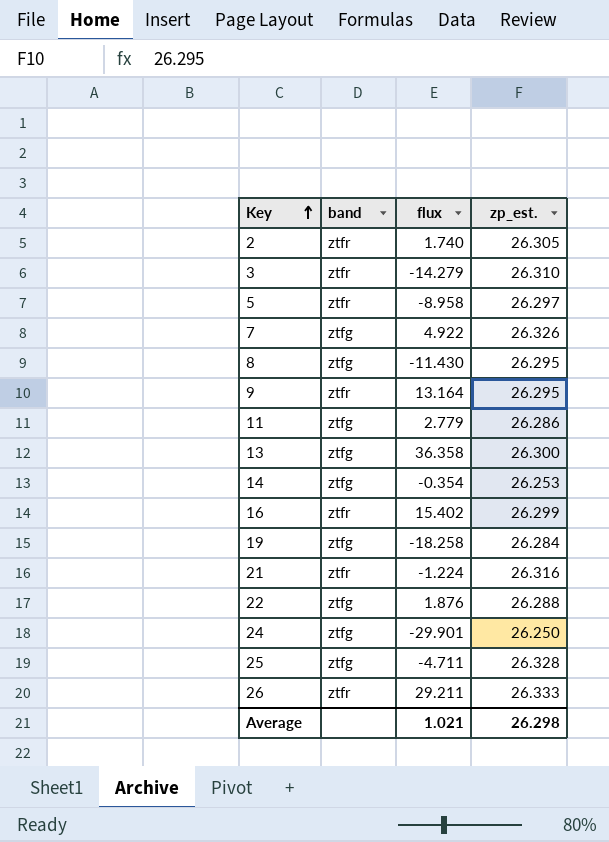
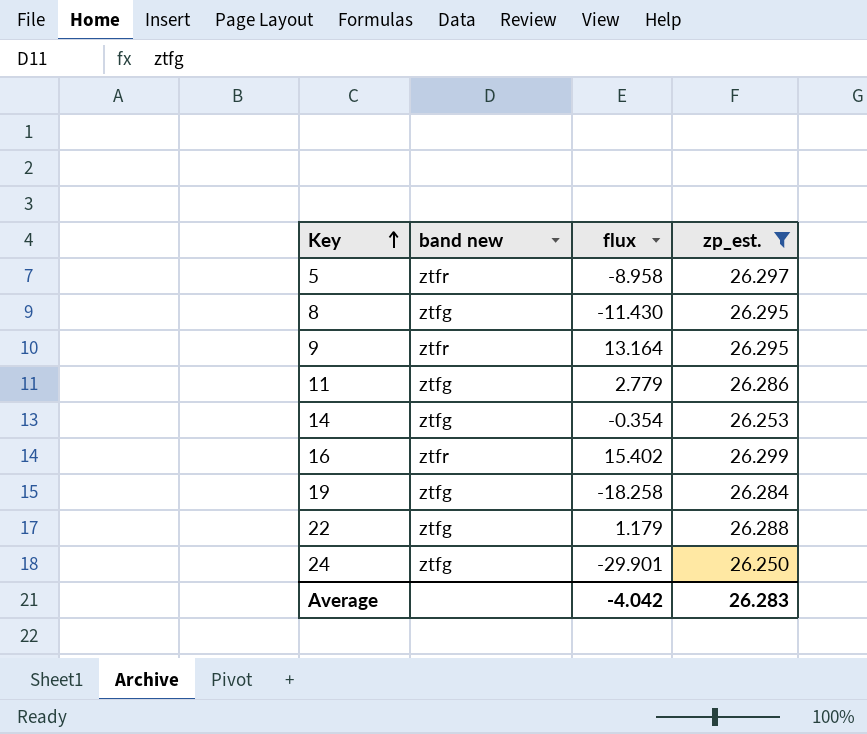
filter: none -> zp_est. <= 26.299
column name: band -> band new
22 | flux: 1.876 -> 1.179
Average | flux: 1.021 -> -4.042
Average | zp_est.: 26.298 -> 26.283

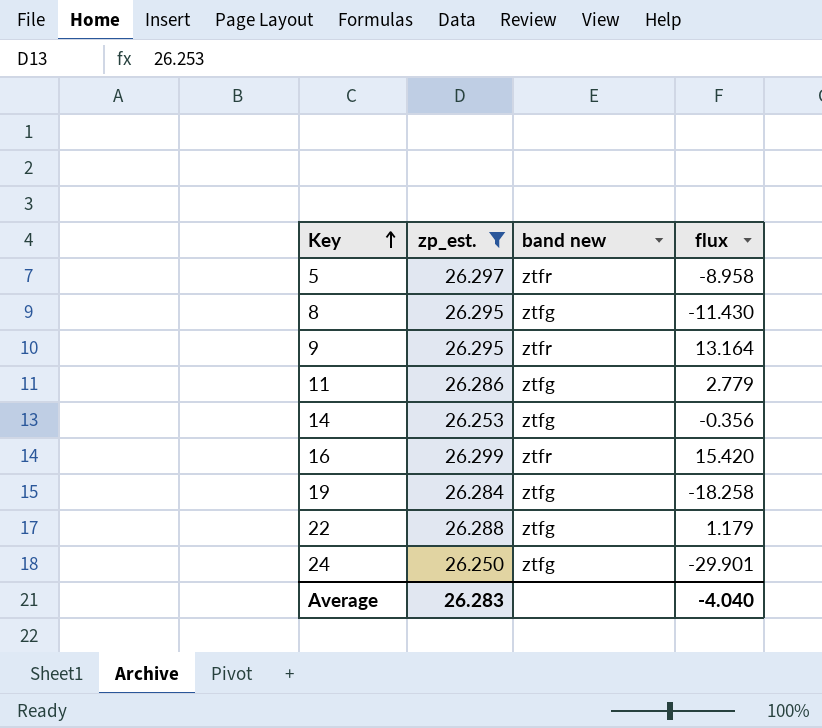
column zp_est. | position: 4 -> 2
14 | flux: -0.354 -> -0.356
16 | flux: 15.402 -> 15.420
Average | flux: -4.042 -> -4.040

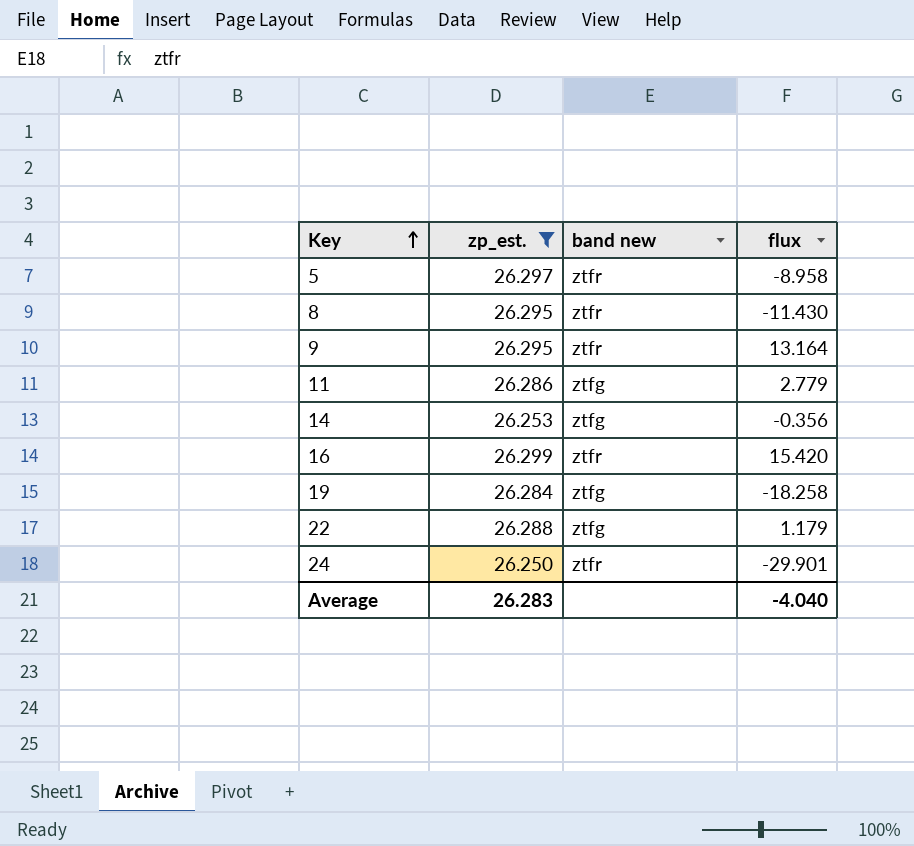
8 | band new: ztfg -> ztfr
24 | band new: ztfg -> ztfr

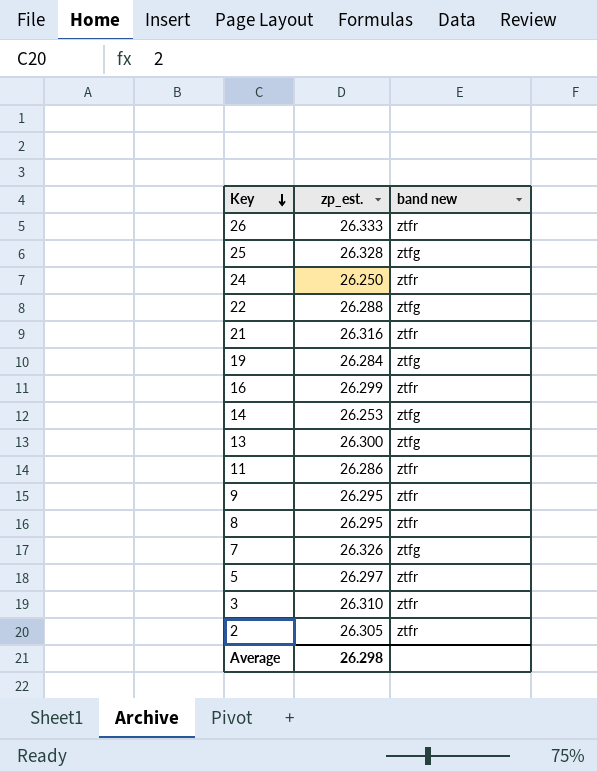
filter: zp_est. <= 26.299 -> none
row order: Key ascending -> Key descending
column flux | position: 4 -> none
11 | band new: ztfg -> ztfr
Average | zp_est.: 26.283 -> 26.298

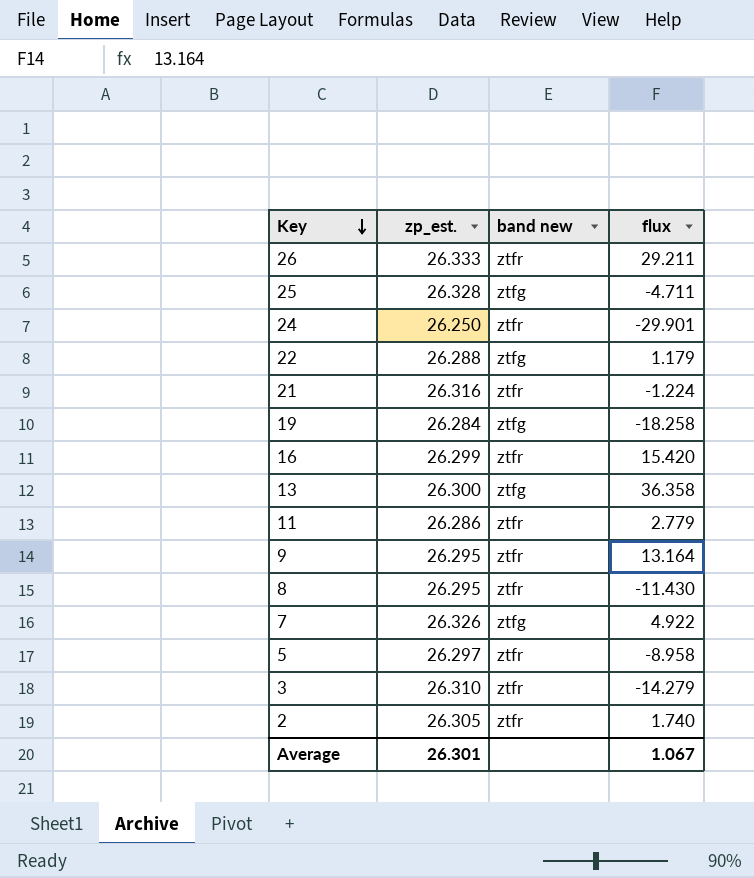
column flux | position: none -> 4
row 14: 26.253 | ztfg -> none
Average | zp_est.: 26.298 -> 26.301

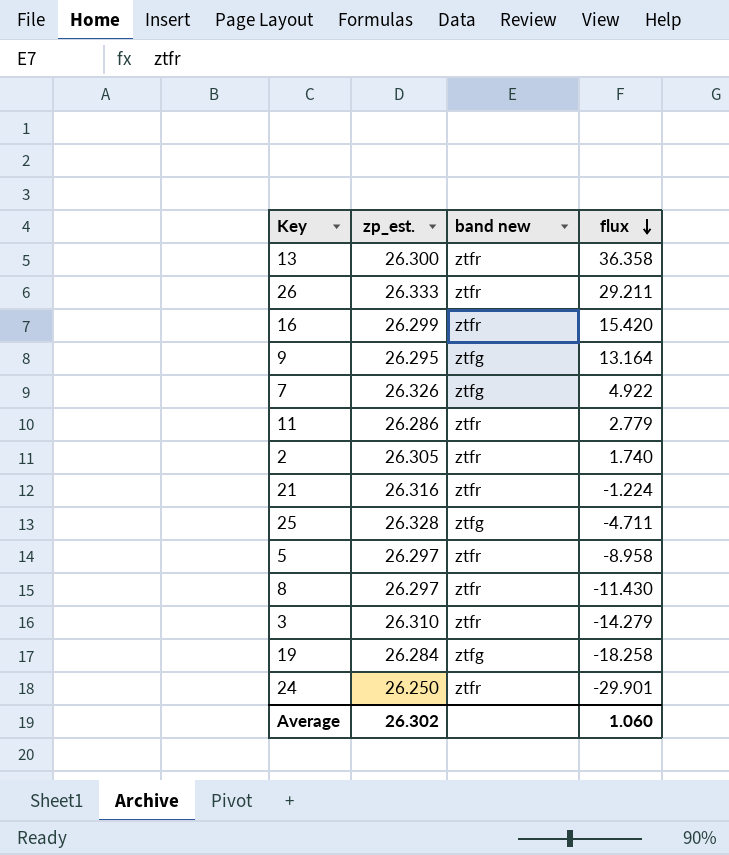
row order: Key descending -> flux descending
row 22: 26.288 | ztfg | 1.179 -> none
13 | band new: ztfg -> ztfr
9 | band new: ztfr -> ztfg
8 | zp_est.: 26.295 -> 26.297
Average | zp_est.: 26.301 -> 26.302
Average | flux: 1.067 -> 1.060

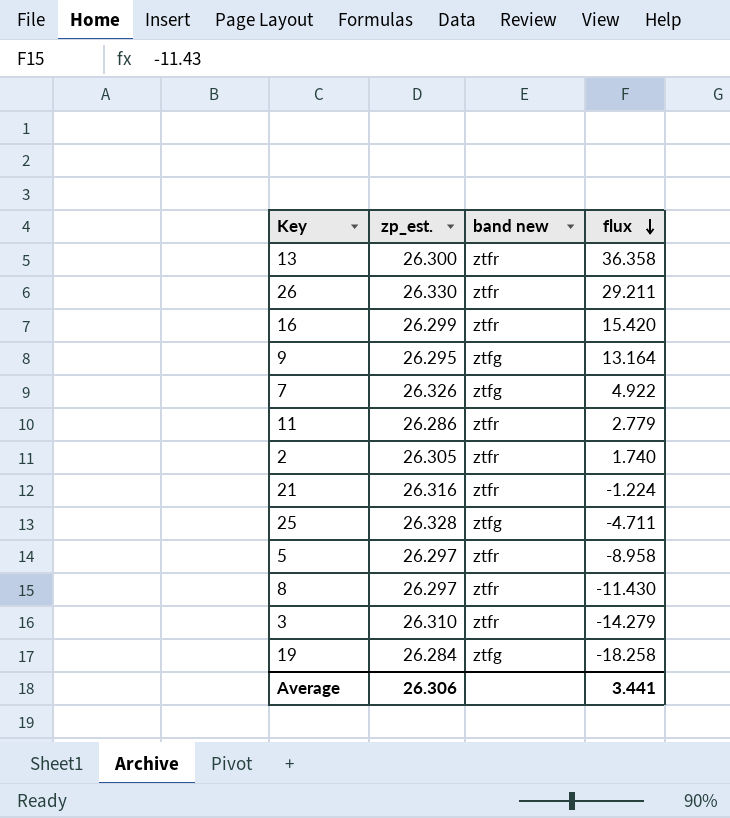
row 24: 26.250 | ztfr | -29.901 -> none
26 | zp_est.: 26.333 -> 26.330
Average | zp_est.: 26.302 -> 26.306
Average | flux: 1.060 -> 3.441

